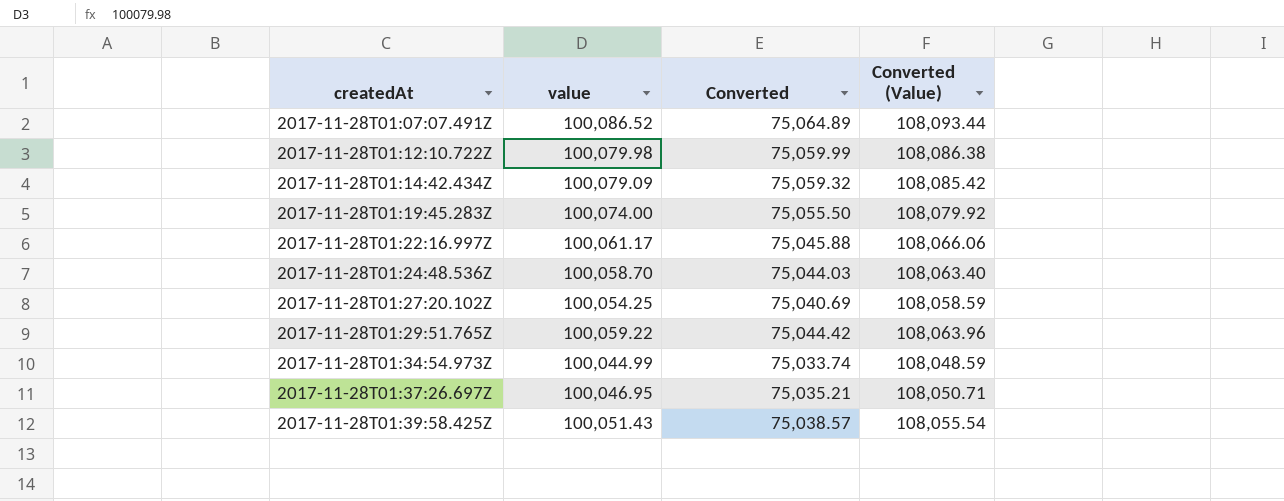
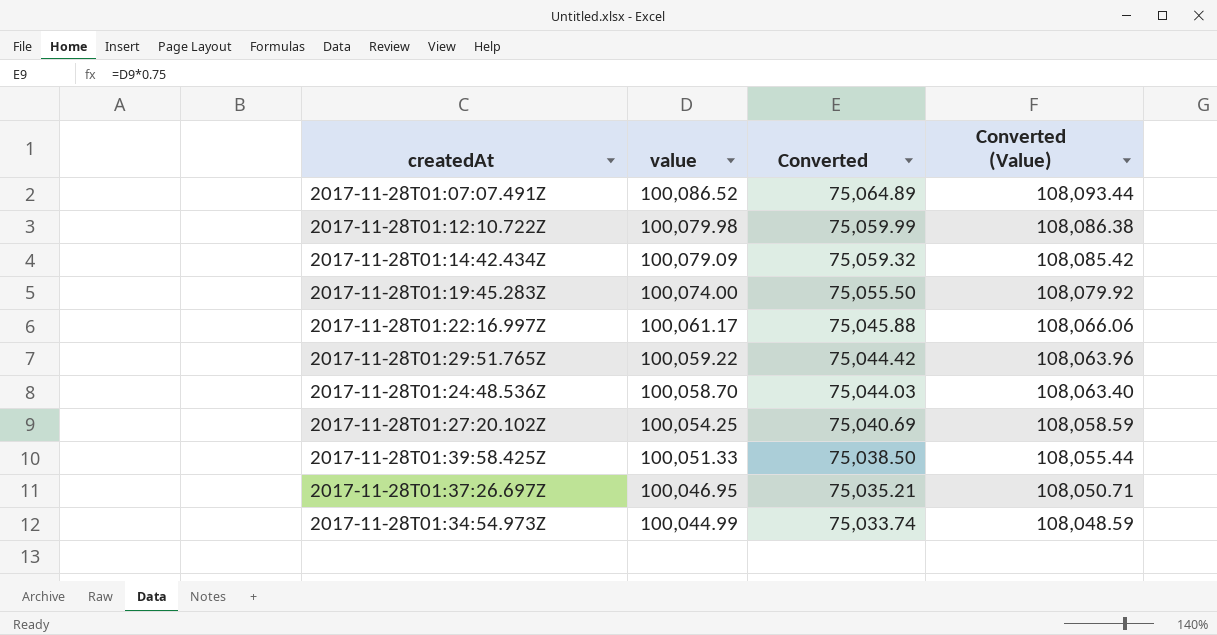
row order: createdAt ascending -> value descending
2017-11-28T01:39:58.425Z | value: 100,051.43 -> 100,051.33
2017-11-28T01:39:58.425Z | Converted: 75,038.57 -> 75,038.50
2017-11-28T01:39:58.425Z | Converted (Value): 108,055.54 -> 108,055.44

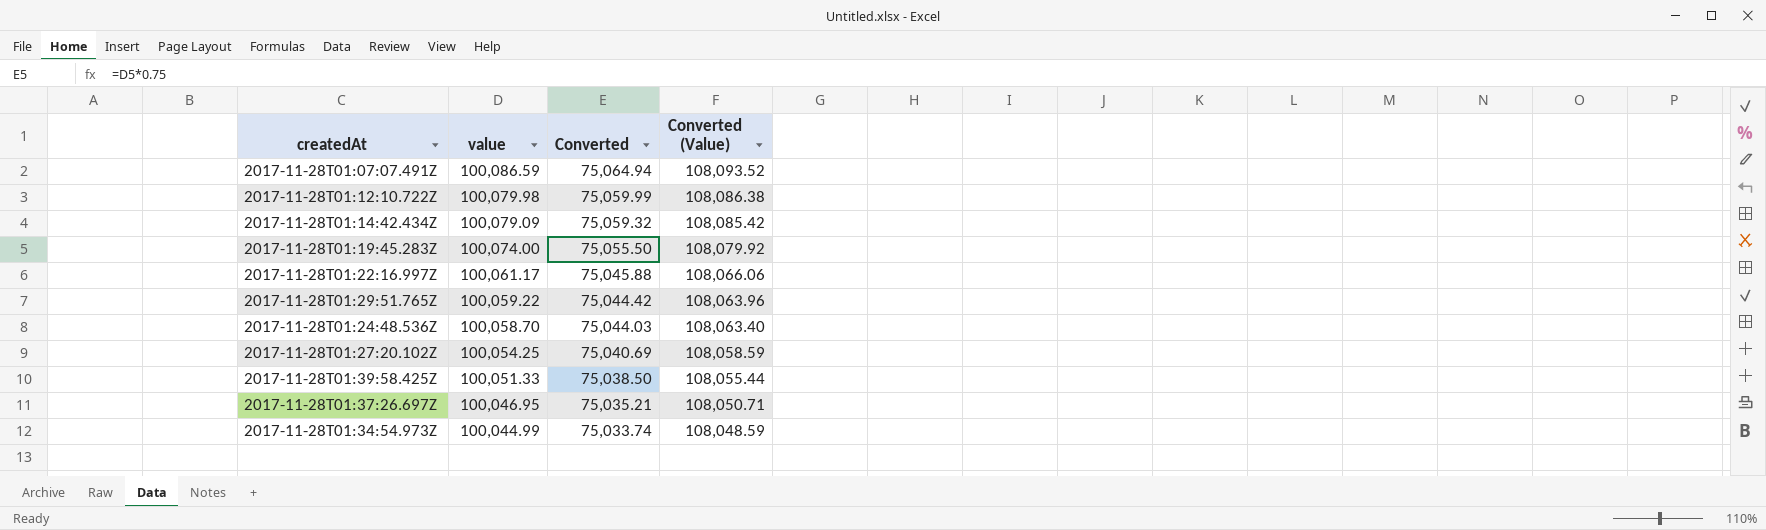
2017-11-28T01:07:07.491Z | value: 100,086.52 -> 100,086.59
2017-11-28T01:07:07.491Z | Converted: 75,064.89 -> 75,064.94
2017-11-28T01:07:07.491Z | Converted (Value): 108,093.44 -> 108,093.52

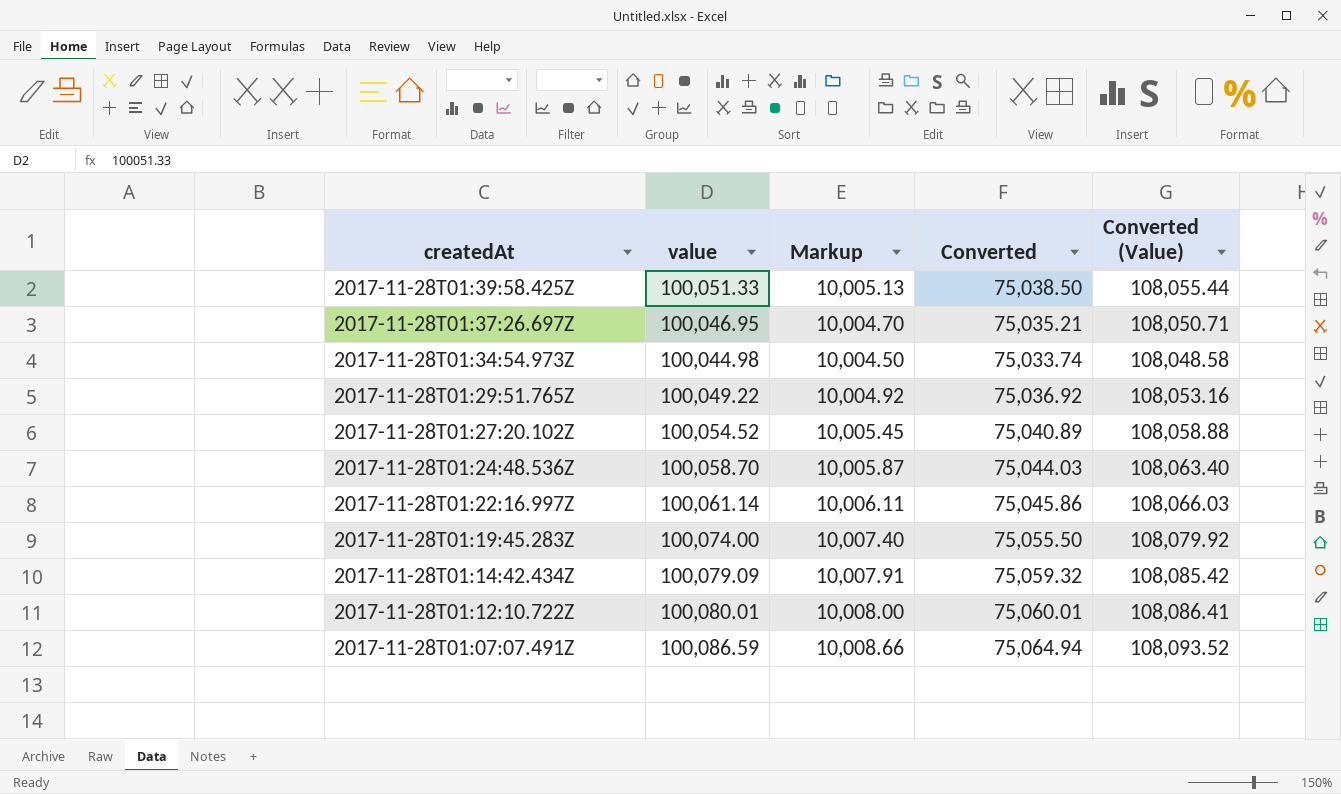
row order: value descending -> createdAt descending
column Markup | formula: none -> [value] * 0.1
2017-11-28T01:34:54.973Z | value: 100,044.99 -> 100,044.98
2017-11-28T01:34:54.973Z | Converted (Value): 108,048.59 -> 108,048.58
2017-11-28T01:29:51.765Z | value: 100,059.22 -> 100,049.22
2017-11-28T01:29:51.765Z | Converted: 75,044.42 -> 75,036.92
2017-11-28T01:29:51.765Z | Converted (Value): 108,063.96 -> 108,053.16
2017-11-28T01:27:20.102Z | value: 100,054.25 -> 100,054.52
2017-11-28T01:27:20.102Z | Converted: 75,040.69 -> 75,040.89
2017-11-28T01:27:20.102Z | Converted (Value): 108,058.59 -> 108,058.88
2017-11-28T01:22:16.997Z | value: 100,061.17 -> 100,061.14
2017-11-28T01:22:16.997Z | Converted: 75,045.88 -> 75,045.86
2017-11-28T01:22:16.997Z | Converted (Value): 108,066.06 -> 108,066.03
2017-11-28T01:12:10.722Z | value: 100,079.98 -> 100,080.01
2017-11-28T01:12:10.722Z | Converted: 75,059.99 -> 75,060.01
2017-11-28T01:12:10.722Z | Converted (Value): 108,086.38 -> 108,086.41

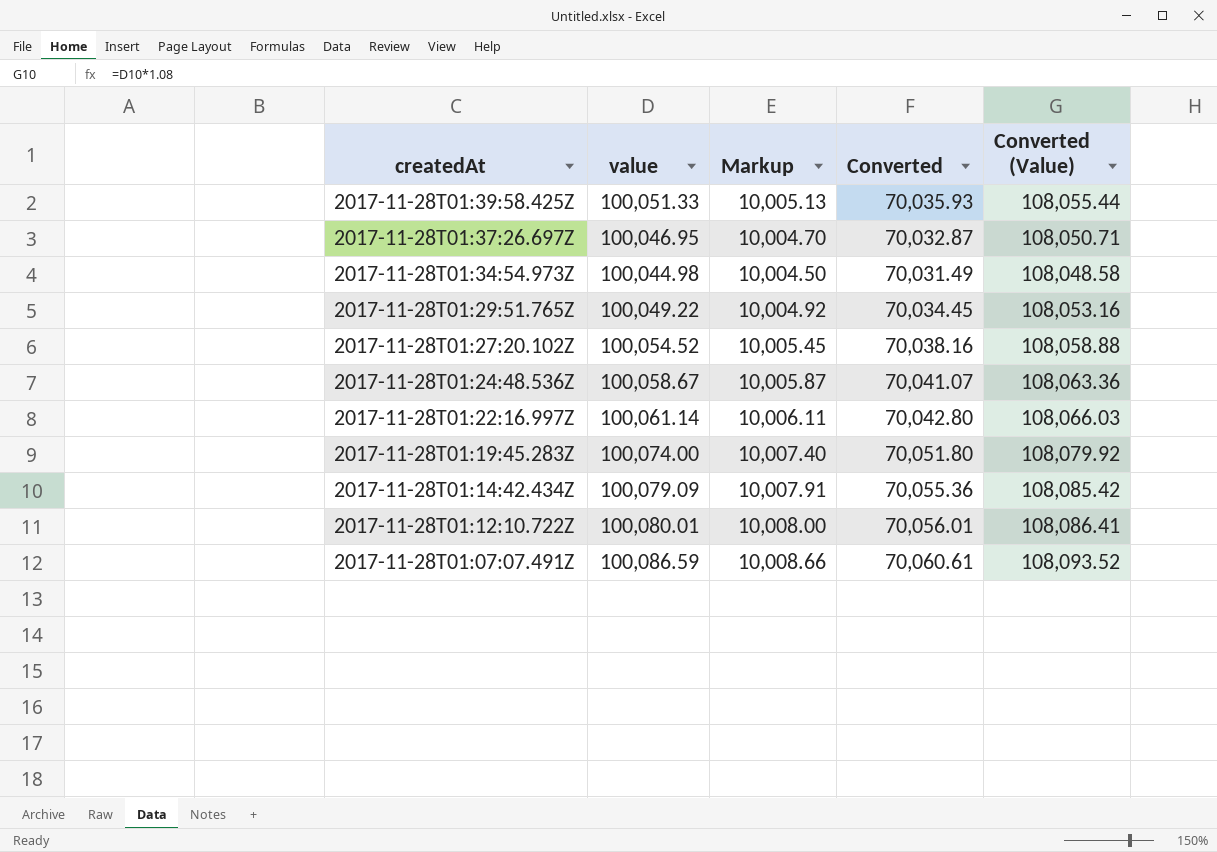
column Converted | formula: [value] * 0.75 -> [value] * 0.7
2017-11-28T01:24:48.536Z | value: 100,058.70 -> 100,058.67
2017-11-28T01:24:48.536Z | Converted (Value): 108,063.40 -> 108,063.36

